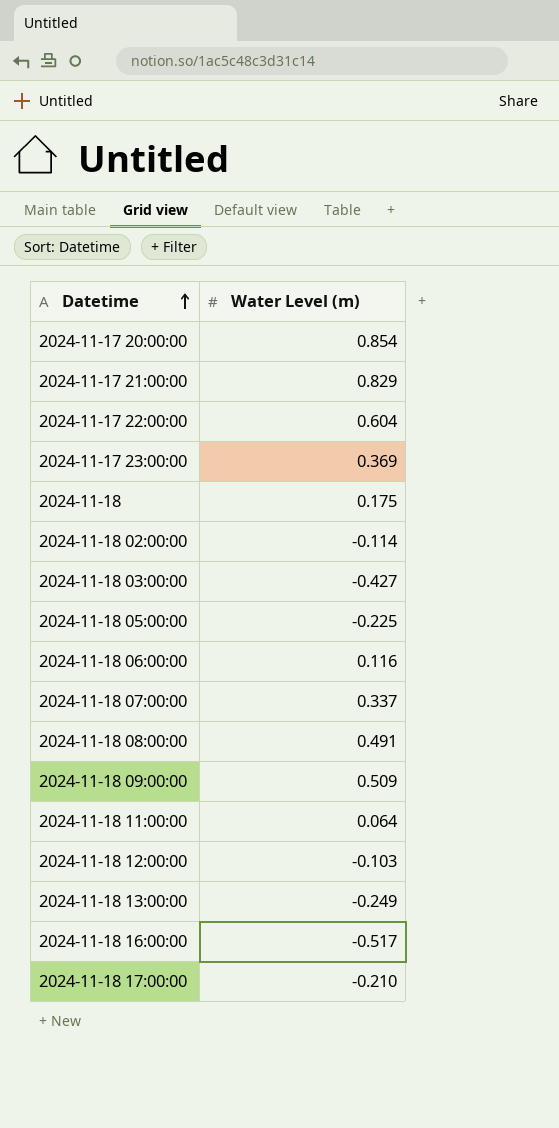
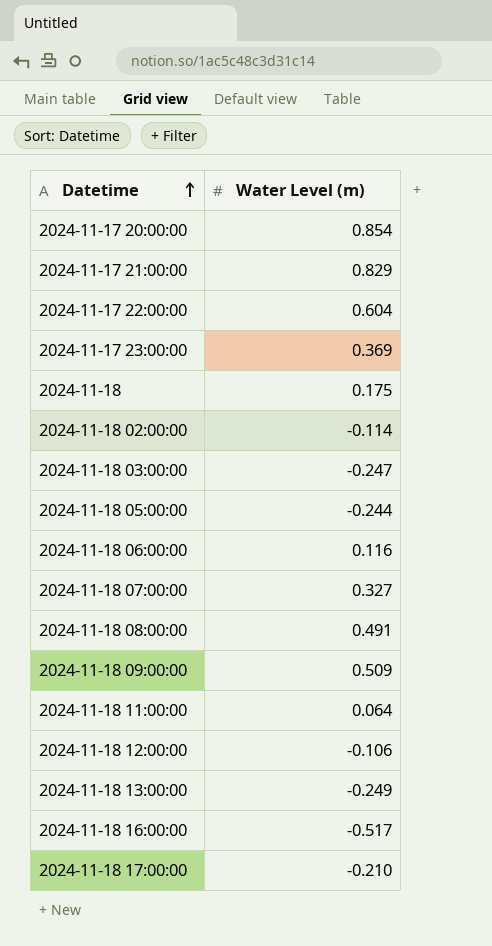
2024-11-18 03:00:00 | Water Level (m): -0.427 -> -0.247
2024-11-18 05:00:00 | Water Level (m): -0.225 -> -0.244
2024-11-18 07:00:00 | Water Level (m): 0.337 -> 0.327
2024-11-18 12:00:00 | Water Level (m): -0.103 -> -0.106

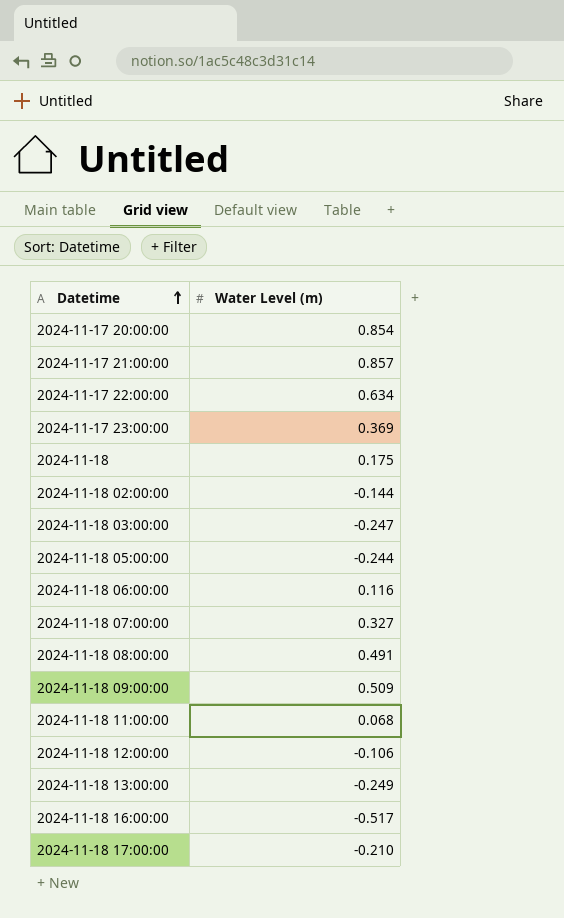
2024-11-17 21:00:00 | Water Level (m): 0.829 -> 0.857
2024-11-17 22:00:00 | Water Level (m): 0.604 -> 0.634
2024-11-18 02:00:00 | Water Level (m): -0.114 -> -0.144
2024-11-18 11:00:00 | Water Level (m): 0.064 -> 0.068

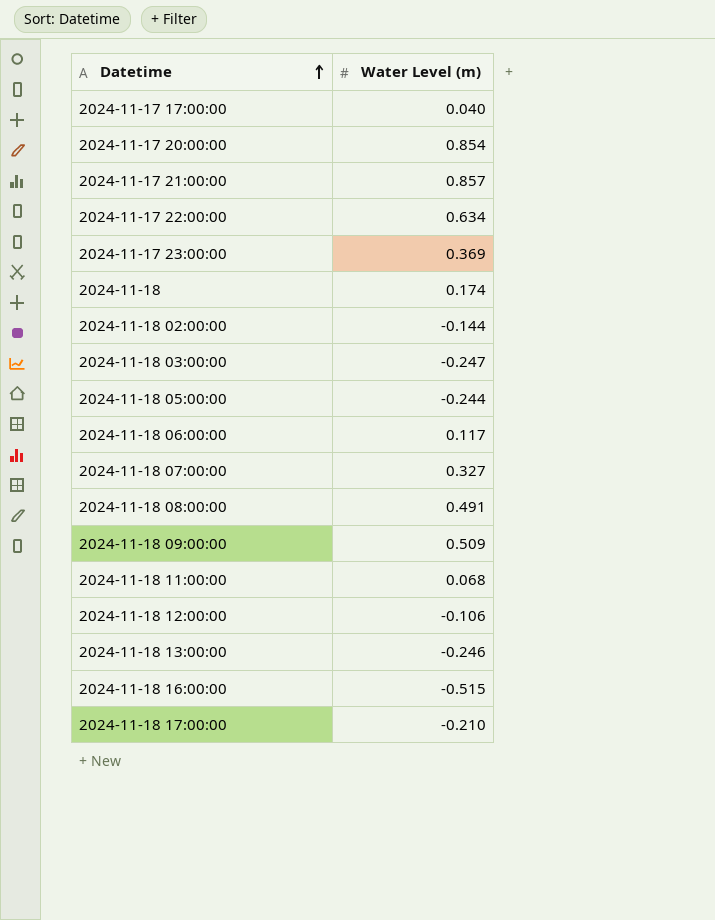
row 2024-11-17 17:00:00: none -> 0.040
2024-11-18 | Water Level (m): 0.175 -> 0.174
2024-11-18 06:00:00 | Water Level (m): 0.116 -> 0.117
2024-11-18 13:00:00 | Water Level (m): -0.249 -> -0.246
2024-11-18 16:00:00 | Water Level (m): -0.517 -> -0.515

